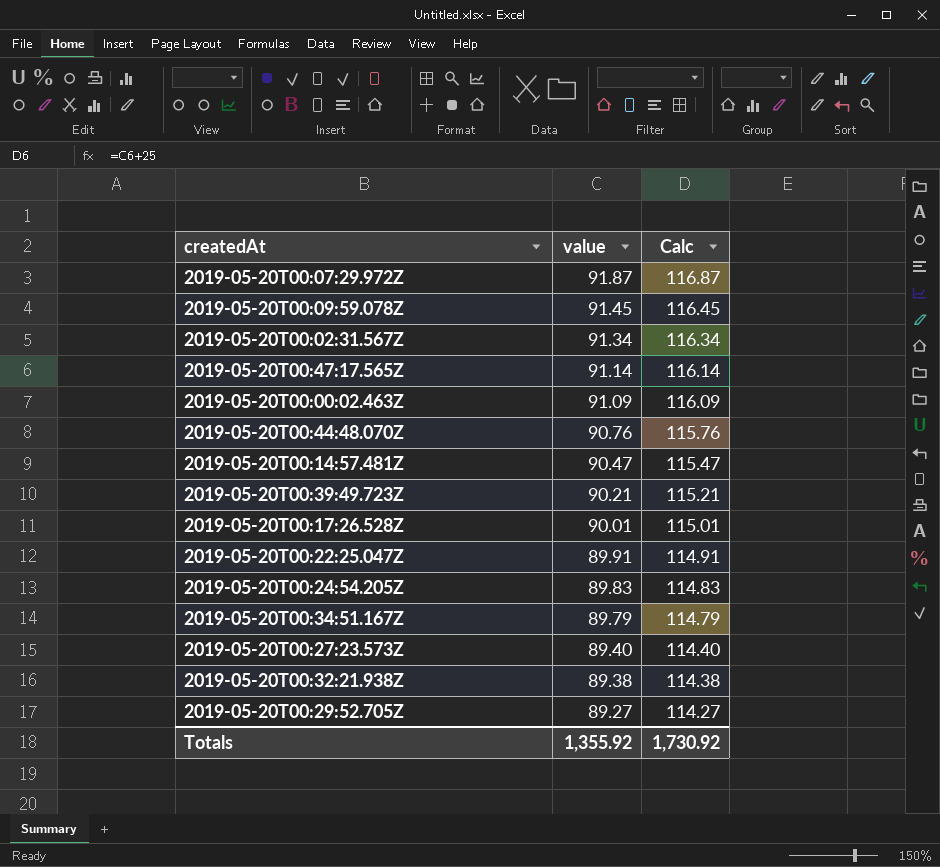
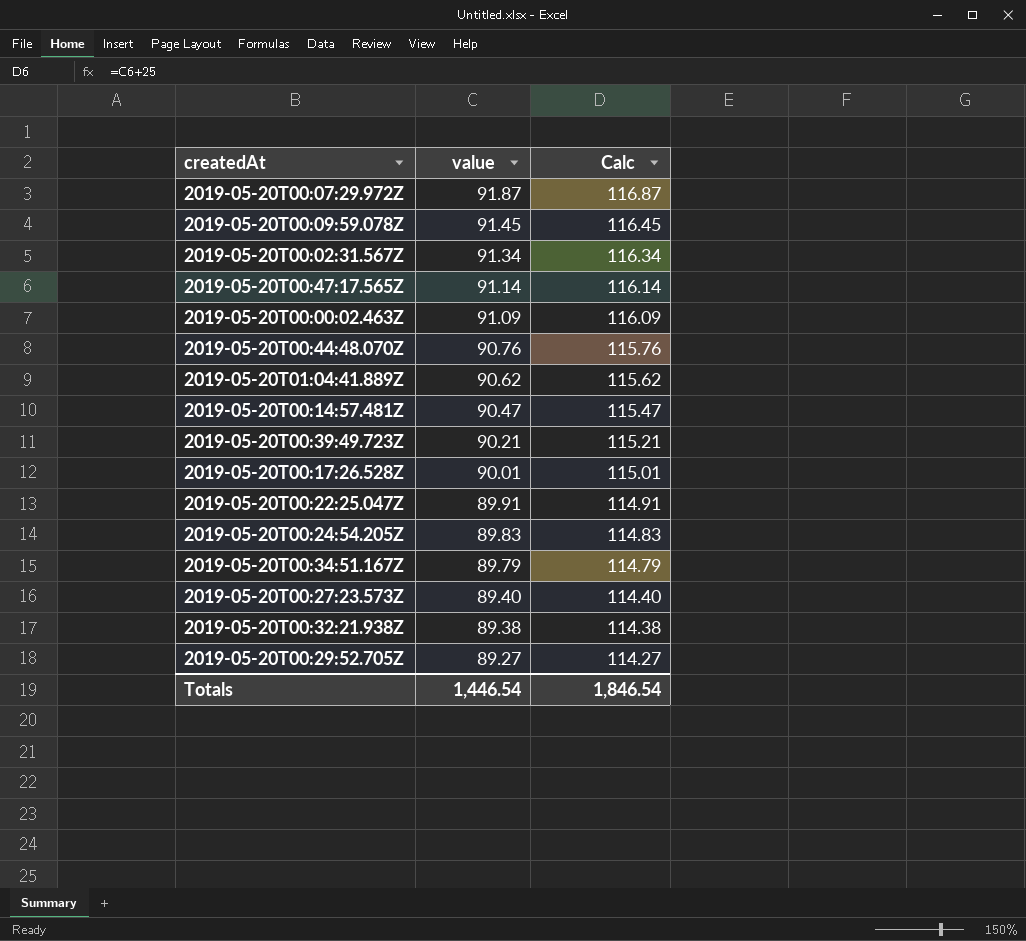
row 2019-05-20T01:04:41.889Z: none -> 90.62 | 115.62
Totals | value: 1,355.92 -> 1,446.54
Totals | Calc: 1,730.92 -> 1,846.54

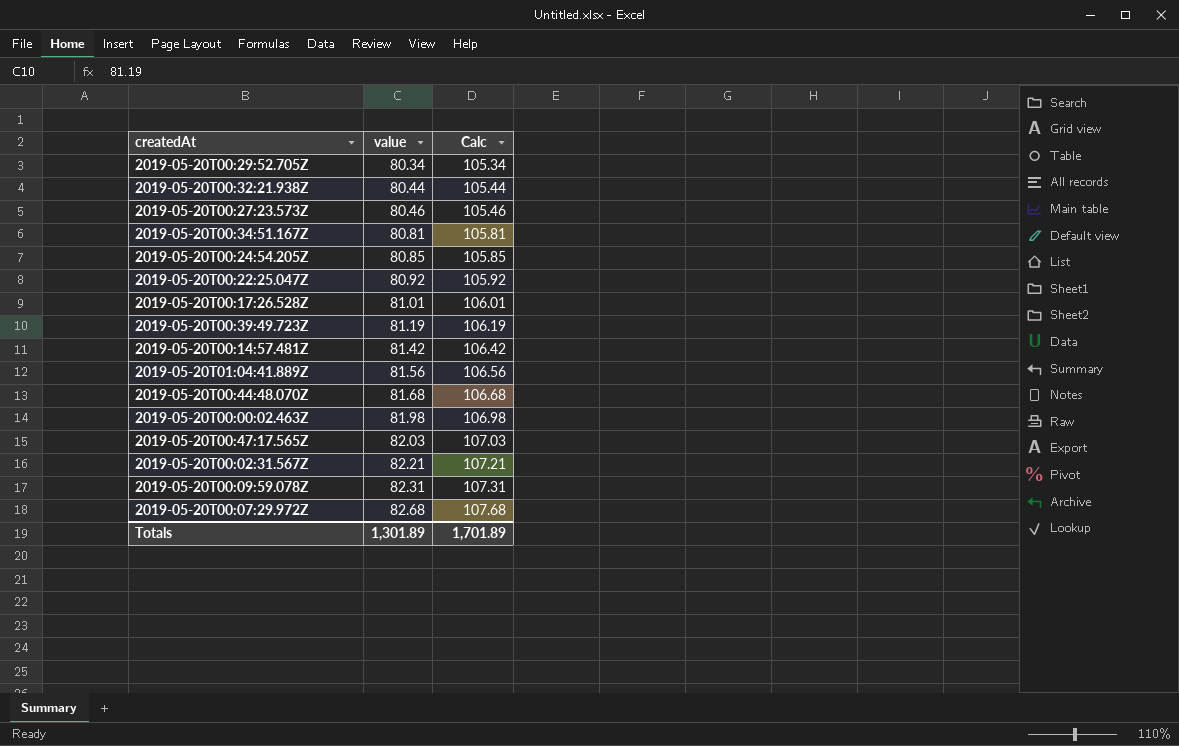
row order: value descending -> value ascending
2019-05-20T00:29:52.705Z | value: 89.27 -> 80.34
2019-05-20T00:29:52.705Z | Calc: 114.27 -> 105.34
2019-05-20T00:32:21.938Z | value: 89.38 -> 80.44
2019-05-20T00:32:21.938Z | Calc: 114.38 -> 105.44
2019-05-20T00:27:23.573Z | value: 89.40 -> 80.46
2019-05-20T00:27:23.573Z | Calc: 114.40 -> 105.46
2019-05-20T00:34:51.167Z | value: 89.79 -> 80.81
2019-05-20T00:34:51.167Z | Calc: 114.79 -> 105.81
2019-05-20T00:24:54.205Z | value: 89.83 -> 80.85
2019-05-20T00:24:54.205Z | Calc: 114.83 -> 105.85
2019-05-20T00:22:25.047Z | value: 89.91 -> 80.92
2019-05-20T00:22:25.047Z | Calc: 114.91 -> 105.92
2019-05-20T00:17:26.528Z | value: 90.01 -> 81.01
2019-05-20T00:17:26.528Z | Calc: 115.01 -> 106.01
2019-05-20T00:39:49.723Z | value: 90.21 -> 81.19
2019-05-20T00:39:49.723Z | Calc: 115.21 -> 106.19
2019-05-20T00:14:57.481Z | value: 90.47 -> 81.42
2019-05-20T00:14:57.481Z | Calc: 115.47 -> 106.42
2019-05-20T01:04:41.889Z | value: 90.62 -> 81.56
2019-05-20T01:04:41.889Z | Calc: 115.62 -> 106.56
2019-05-20T00:44:48.070Z | value: 90.76 -> 81.68
2019-05-20T00:44:48.070Z | Calc: 115.76 -> 106.68
2019-05-20T00:00:02.463Z | value: 91.09 -> 81.98
2019-05-20T00:00:02.463Z | Calc: 116.09 -> 106.98
2019-05-20T00:47:17.565Z | value: 91.14 -> 82.03
2019-05-20T00:47:17.565Z | Calc: 116.14 -> 107.03
2019-05-20T00:02:31.567Z | value: 91.34 -> 82.21
2019-05-20T00:02:31.567Z | Calc: 116.34 -> 107.21
2019-05-20T00:09:59.078Z | value: 91.45 -> 82.31
2019-05-20T00:09:59.078Z | Calc: 116.45 -> 107.31
2019-05-20T00:07:29.972Z | value: 91.87 -> 82.68
2019-05-20T00:07:29.972Z | Calc: 116.87 -> 107.68
Totals | value: 1,446.54 -> 1,301.89
Totals | Calc: 1,846.54 -> 1,701.89

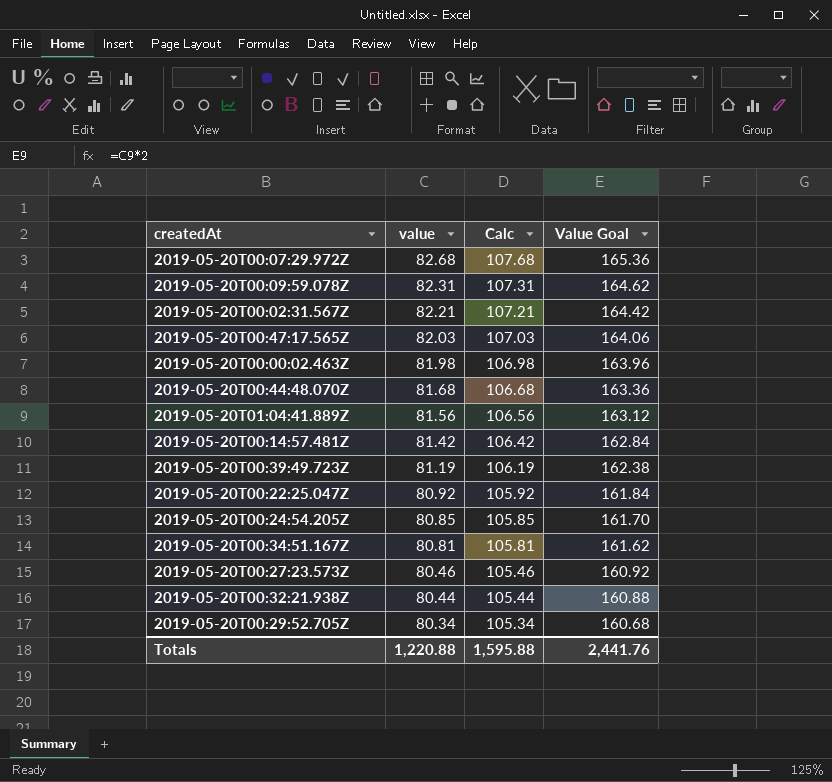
row order: value ascending -> value descending
column Value Goal | formula: none -> [value] * 2
row 2019-05-20T00:17:26.528Z: 81.01 | 106.01 -> none
Totals | value: 1,301.89 -> 1,220.88
Totals | Calc: 1,701.89 -> 1,595.88

